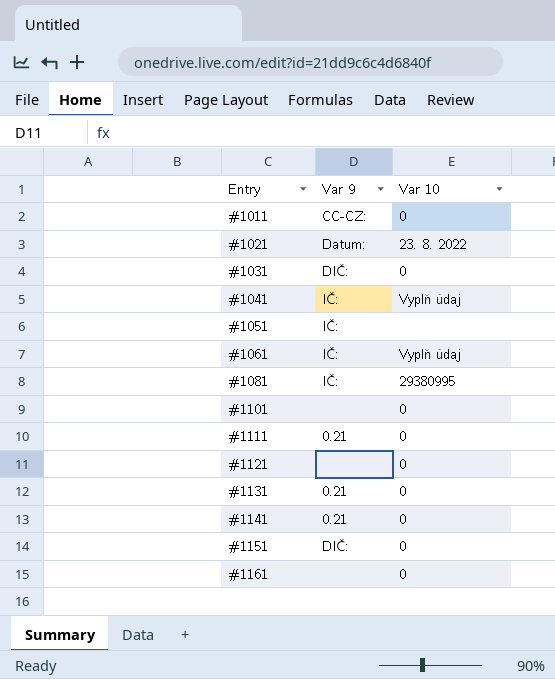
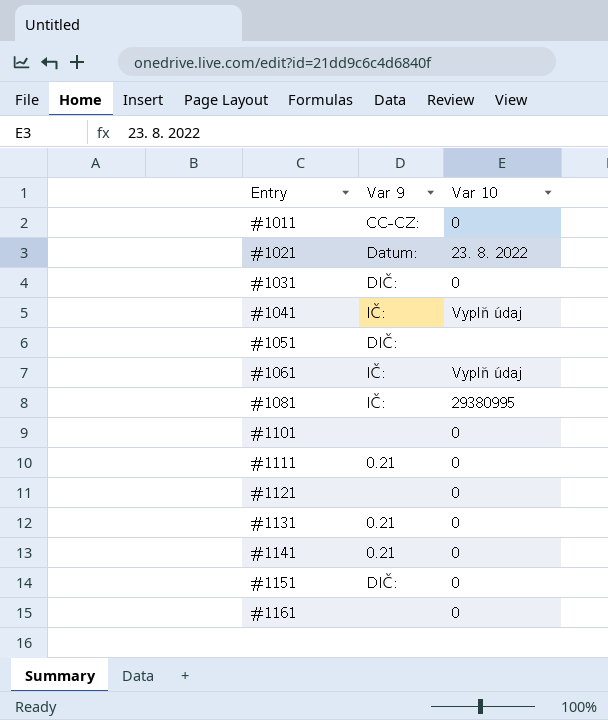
#1051 | Var 9: IČ: -> DIČ:

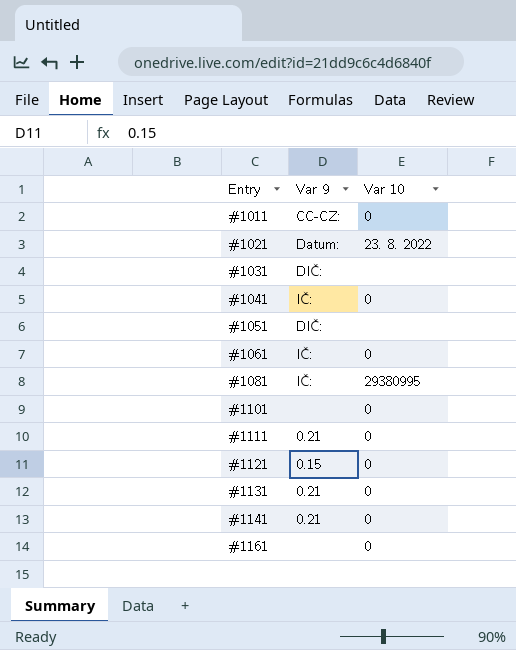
row #1151: DIČ: | 0 -> none
#1031 | Var 10: 0 -> none
#1041 | Var 10: Vyplň údaj -> 0
#1061 | Var 10: Vyplň údaj -> 0
#1121 | Var 9: none -> 0.15

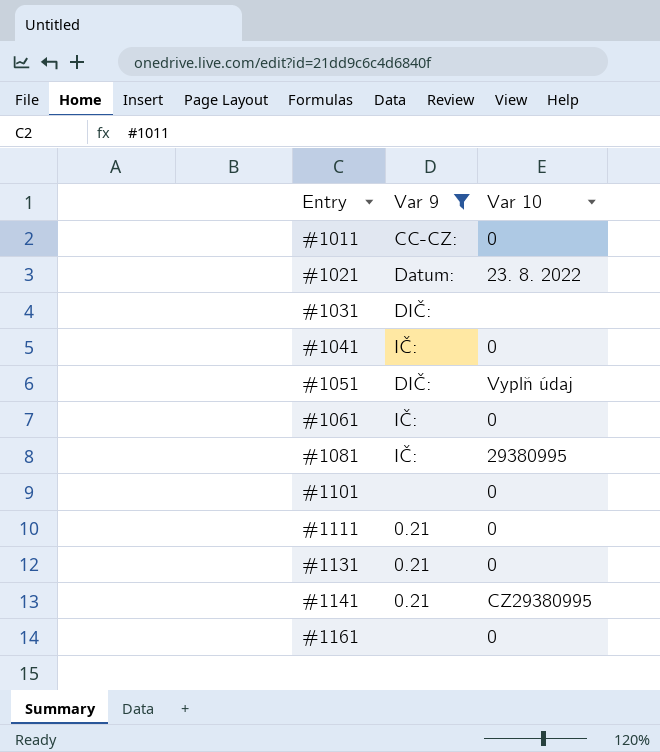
filter: none -> Var 9 != 0.15
#1051 | Var 10: none -> Vyplň údaj
#1141 | Var 10: 0 -> CZ29380995

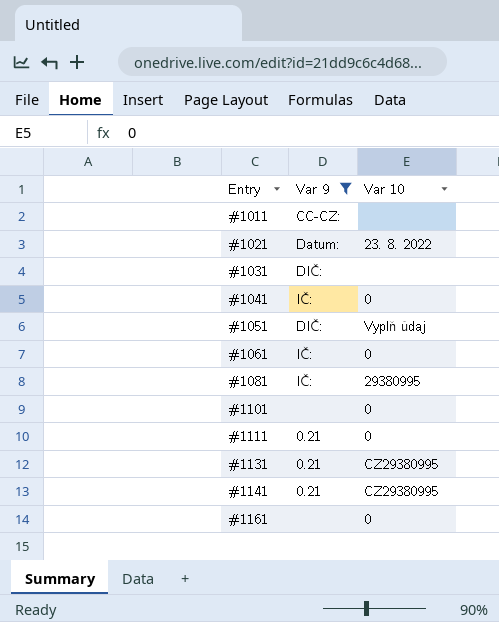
#1011 | Var 10: 0 -> none
#1131 | Var 10: 0 -> CZ29380995

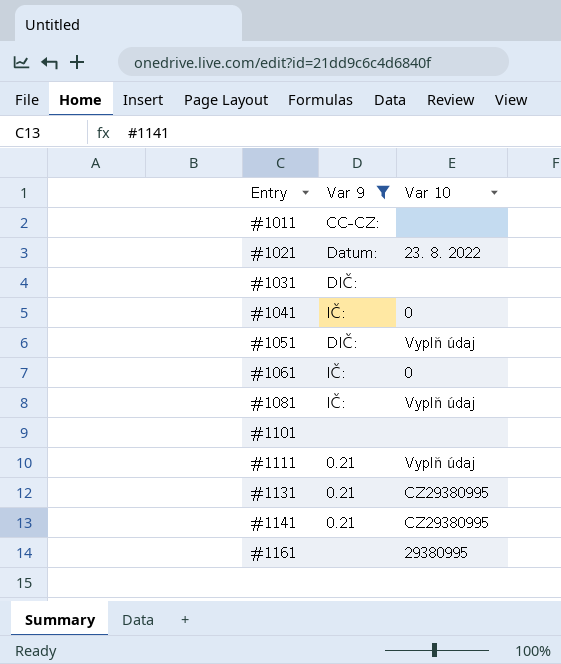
#1081 | Var 10: 29380995 -> Vyplň údaj
#1101 | Var 10: 0 -> none
#1111 | Var 10: 0 -> Vyplň údaj
#1161 | Var 10: 0 -> 29380995

